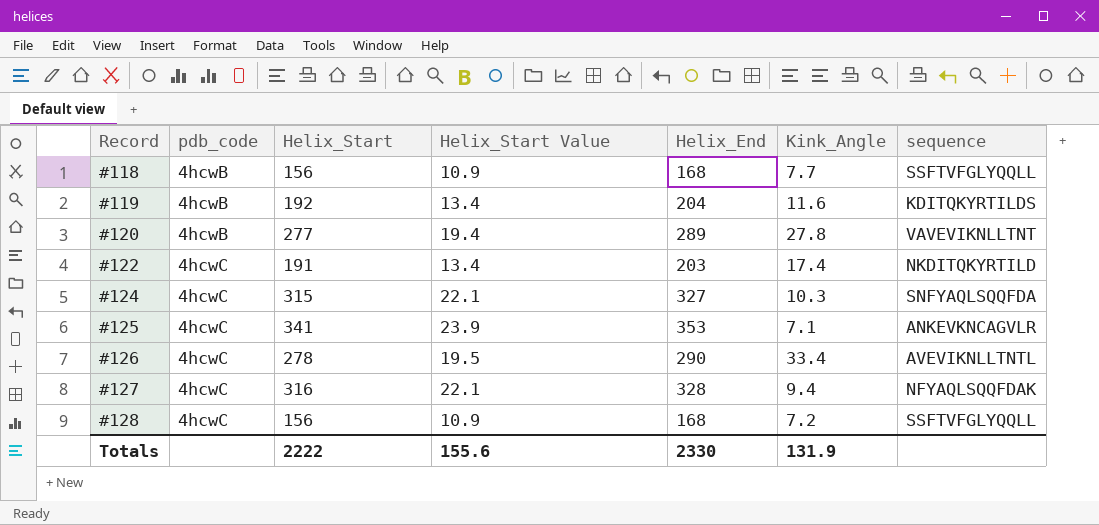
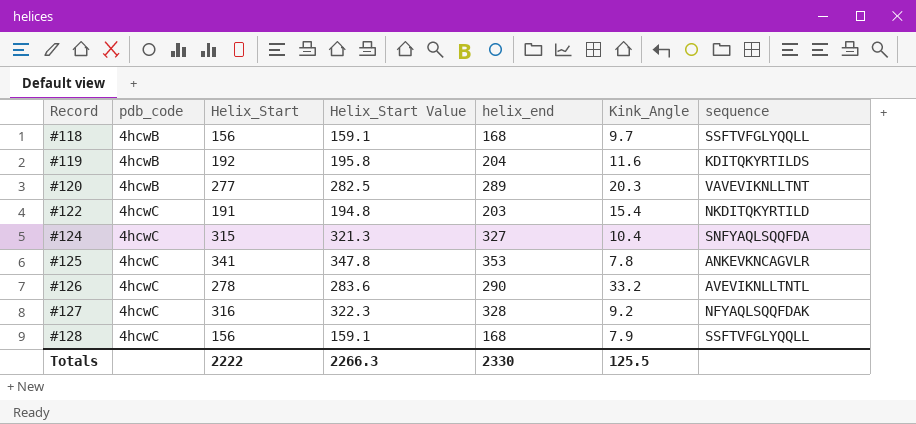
column Helix_Start Value | formula: [Helix_Start] * 0.07 -> [Helix_Start] * 1.02
column name: Helix_End -> helix_end
#118 | Kink_Angle: 7.7 -> 9.7
#120 | Kink_Angle: 27.8 -> 20.3
#122 | Kink_Angle: 17.4 -> 15.4
#124 | Kink_Angle: 10.3 -> 10.4
#125 | Kink_Angle: 7.1 -> 7.8
#126 | Kink_Angle: 33.4 -> 33.2
#127 | Kink_Angle: 9.4 -> 9.2
#128 | Kink_Angle: 7.2 -> 7.9
Totals | Helix_Start Value: 155.6 -> 2266.3
Totals | Kink_Angle: 131.9 -> 125.5

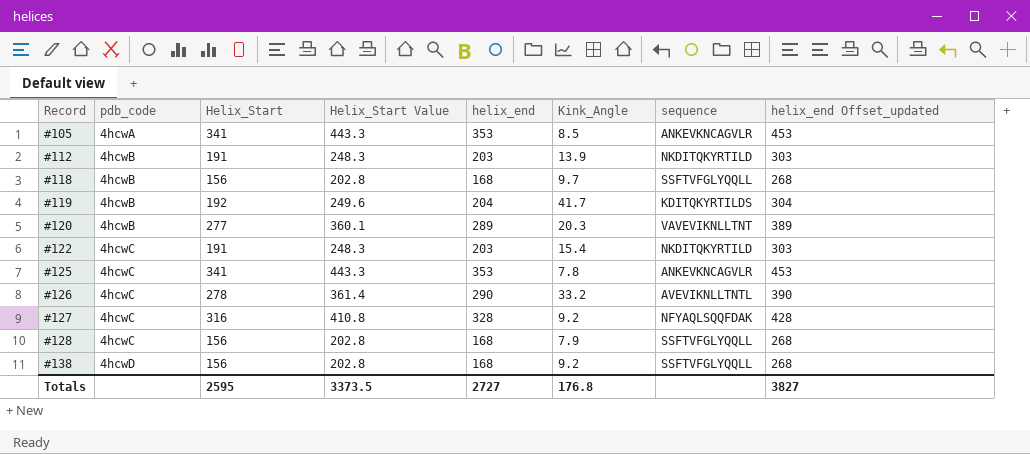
column Helix_Start Value | formula: [Helix_Start] * 1.02 -> [Helix_Start] * 1.3
column helix_end Offset_updated | formula: none -> [helix_end] + 100
row #124: 4hcwC | 315 | 321.3 | 327 | 10.4 | SNFYAQLSQQFDA -> none
row #105: none -> 4hcwA | 341 | 443.3 | 353 | 8.5 | ANKEVKNCAGVLR | 453
row #112: none -> 4hcwB | 191 | 248.3 | 203 | 13.9 | NKDITQKYRTILD | 303
#119 | Kink_Angle: 11.6 -> 41.7
row #138: none -> 4hcwD | 156 | 202.8 | 168 | 9.2 | SSFTVFGLYQQLL | 268
Totals | Helix_Start: 2222 -> 2595
Totals | Helix_Start Value: 2266.3 -> 3373.5
Totals | helix_end: 2330 -> 2727
Totals | Kink_Angle: 125.5 -> 176.8

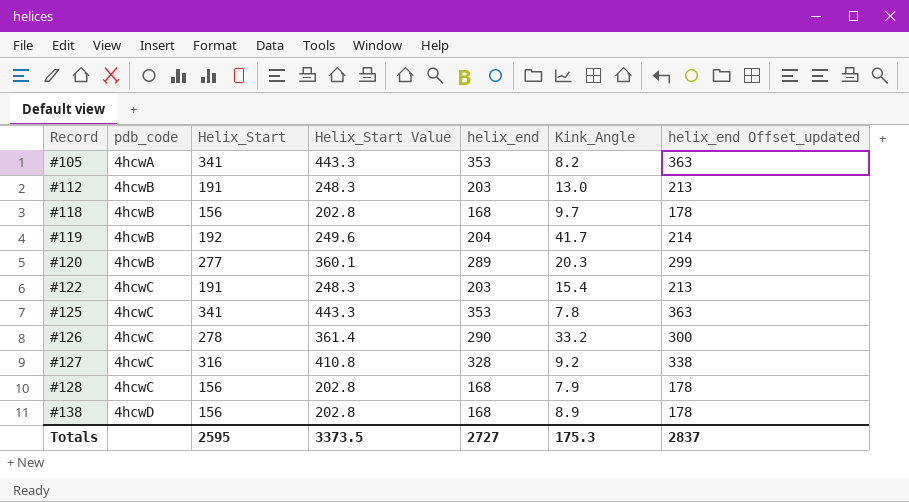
column sequence | position: 7 -> none
column helix_end Offset_updated | formula: [helix_end] + 100 -> [helix_end] + 10
#105 | Kink_Angle: 8.5 -> 8.2
#112 | Kink_Angle: 13.9 -> 13.0
#138 | Kink_Angle: 9.2 -> 8.9
Totals | Kink_Angle: 176.8 -> 175.3
Totals | helix_end Offset_updated: 3827 -> 2837

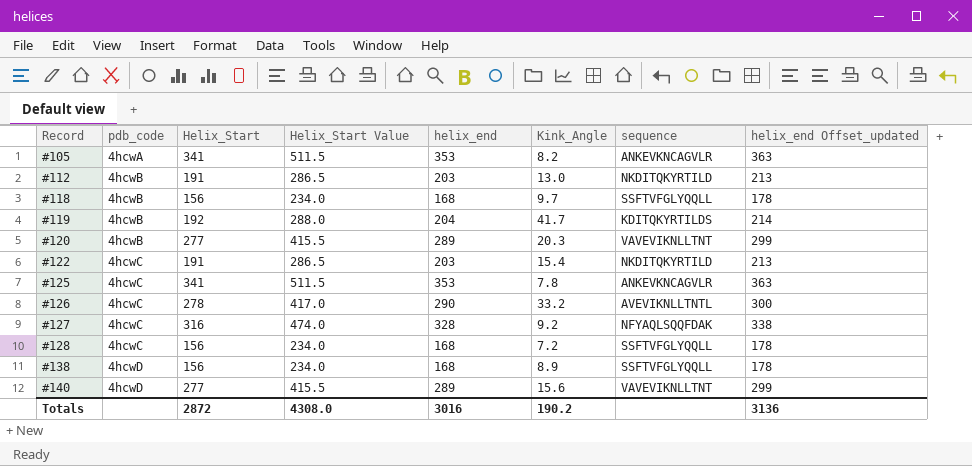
column Helix_Start Value | formula: [Helix_Start] * 1.3 -> [Helix_Start] * 1.5
column sequence | position: none -> 7
#128 | Kink_Angle: 7.9 -> 7.2
row #140: none -> 4hcwD | 277 | 415.5 | 289 | 15.6 | VAVEVIKNLLTNT | 299
Totals | Helix_Start: 2595 -> 2872
Totals | Helix_Start Value: 3373.5 -> 4308.0
Totals | helix_end: 2727 -> 3016
Totals | Kink_Angle: 175.3 -> 190.2
Totals | helix_end Offset_updated: 2837 -> 3136

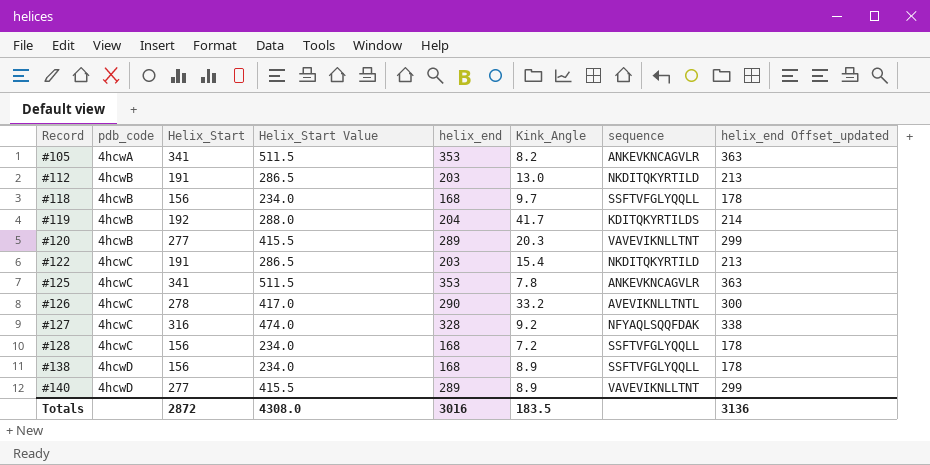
#140 | Kink_Angle: 15.6 -> 8.9
Totals | Kink_Angle: 190.2 -> 183.5

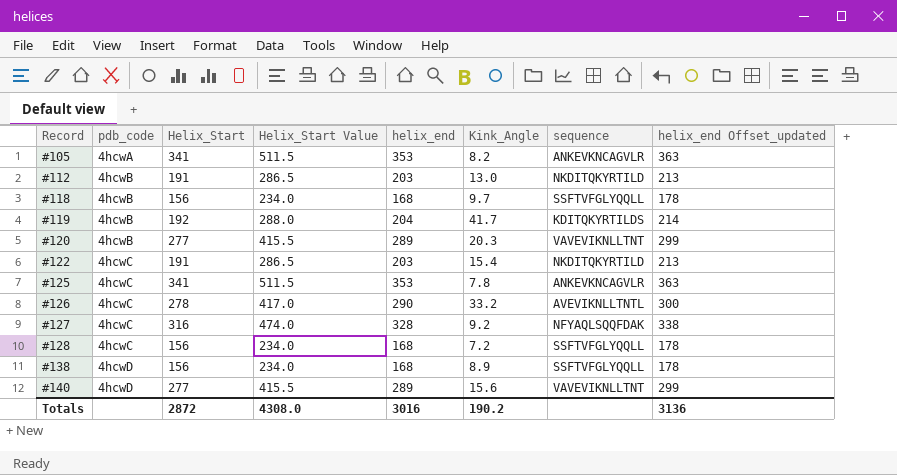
#140 | Kink_Angle: 8.9 -> 15.6
Totals | Kink_Angle: 183.5 -> 190.2

